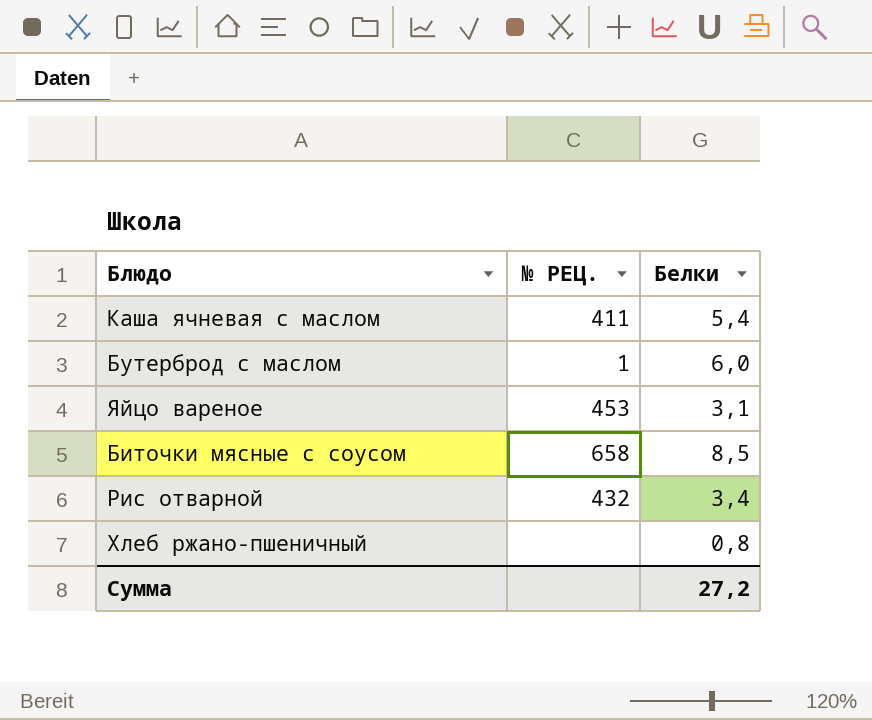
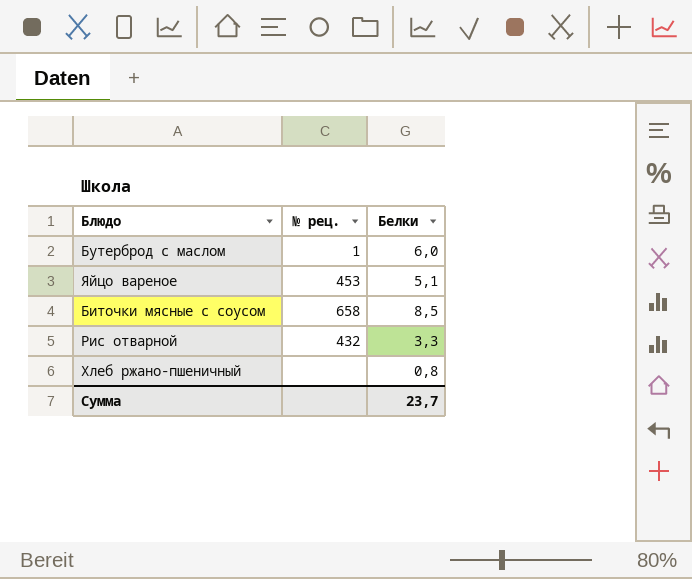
column name: № РЕЦ. -> № рец.
row Каша ячневая с маслом: 411 | 5,4 -> none
Яйцо вареное | Белки: 3,1 -> 5,1
Рис отварной | Белки: 3,4 -> 3,3
Сумма | Белки: 27,2 -> 23,7

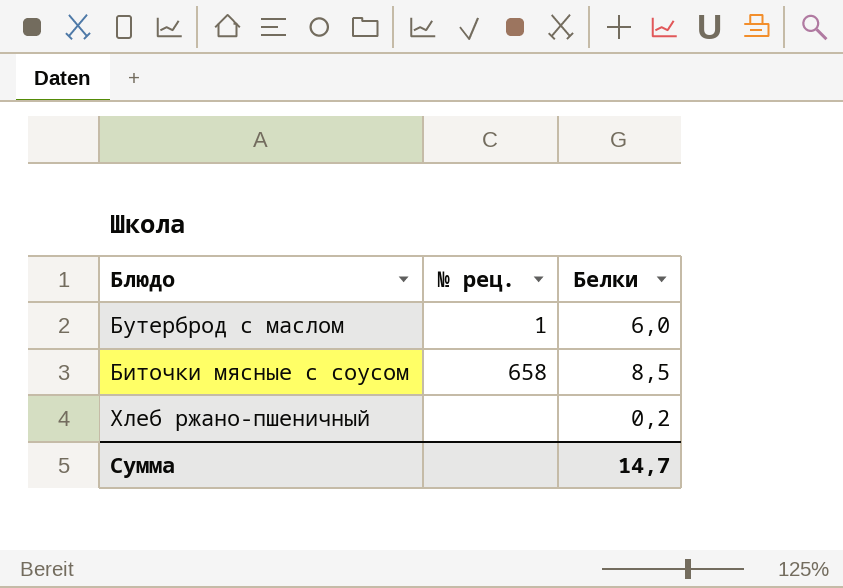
row Яйцо вареное: 453 | 5,1 -> none
row Рис отварной: 432 | 3,3 -> none
Хлеб ржано-пшеничный | Белки: 0,8 -> 0,2
Сумма | Белки: 23,7 -> 14,7

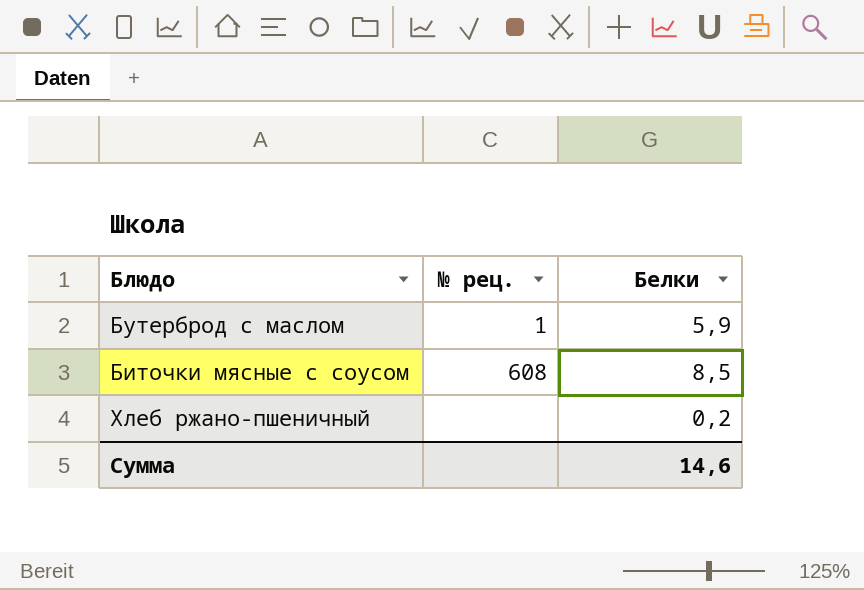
Бутерброд с маслом | Белки: 6,0 -> 5,9
Биточки мясные с соусом | № рец.: 658 -> 608
Сумма | Белки: 14,7 -> 14,6

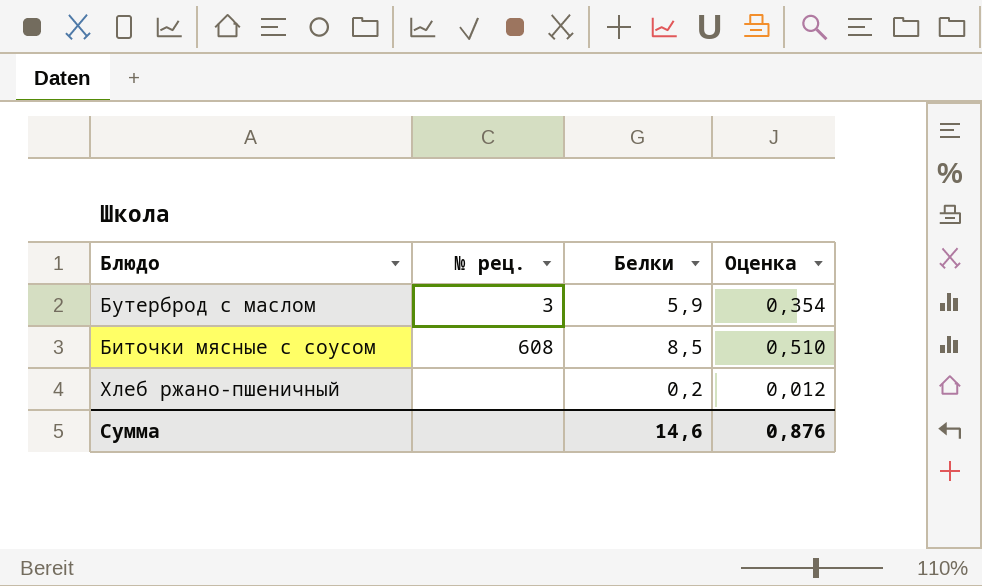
column Оценка | formula: none -> [Белки] * 0,06
Бутерброд с маслом | № рец.: 1 -> 3

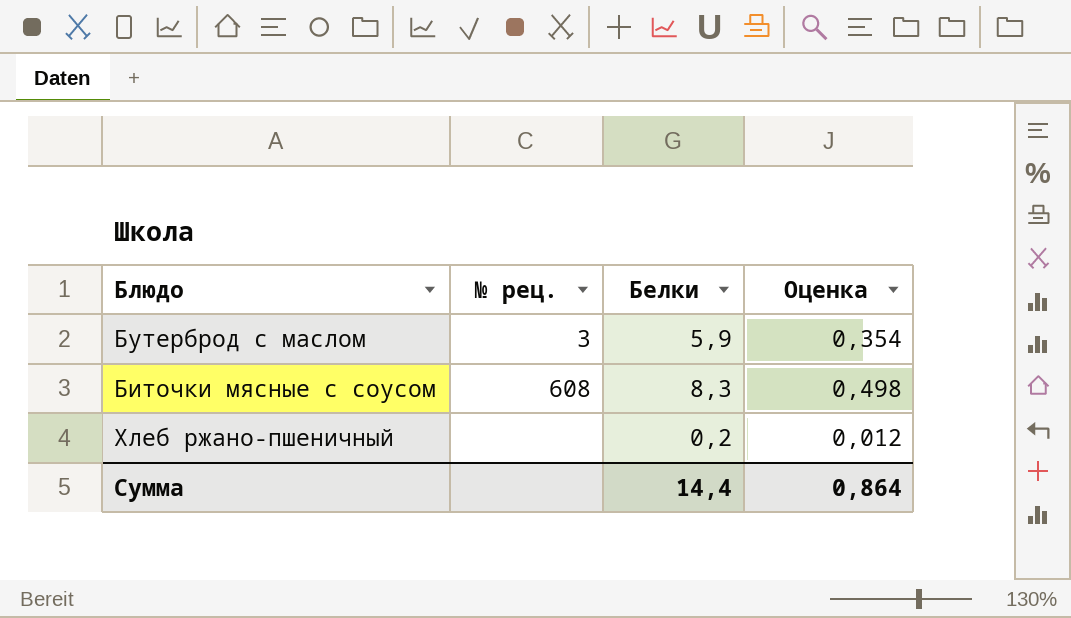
Биточки мясные с соусом | Белки: 8,5 -> 8,3
Биточки мясные с соусом | Оценка: 0,510 -> 0,498
Сумма | Белки: 14,6 -> 14,4
Сумма | Оценка: 0,876 -> 0,864

